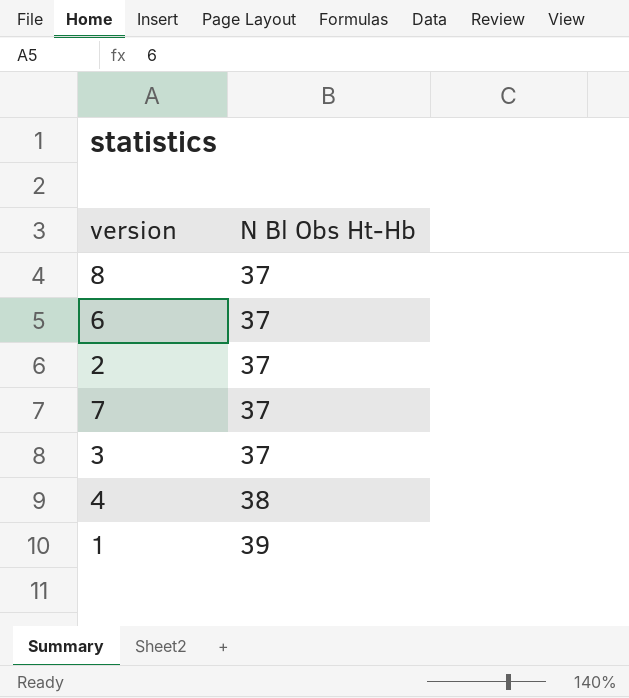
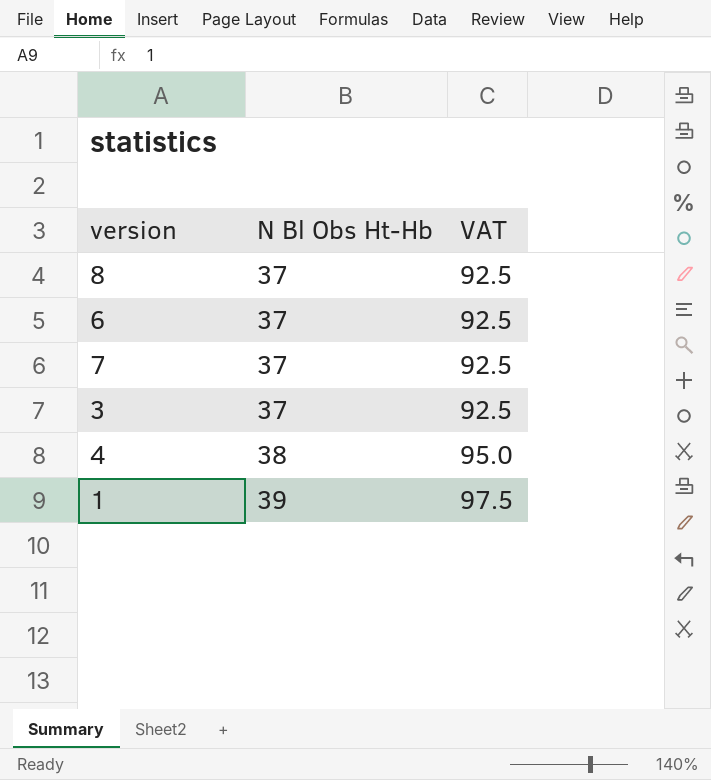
column VAT | formula: none -> [N Bl Obs Ht-Hb] * 2.5
row 2: 37 -> none

